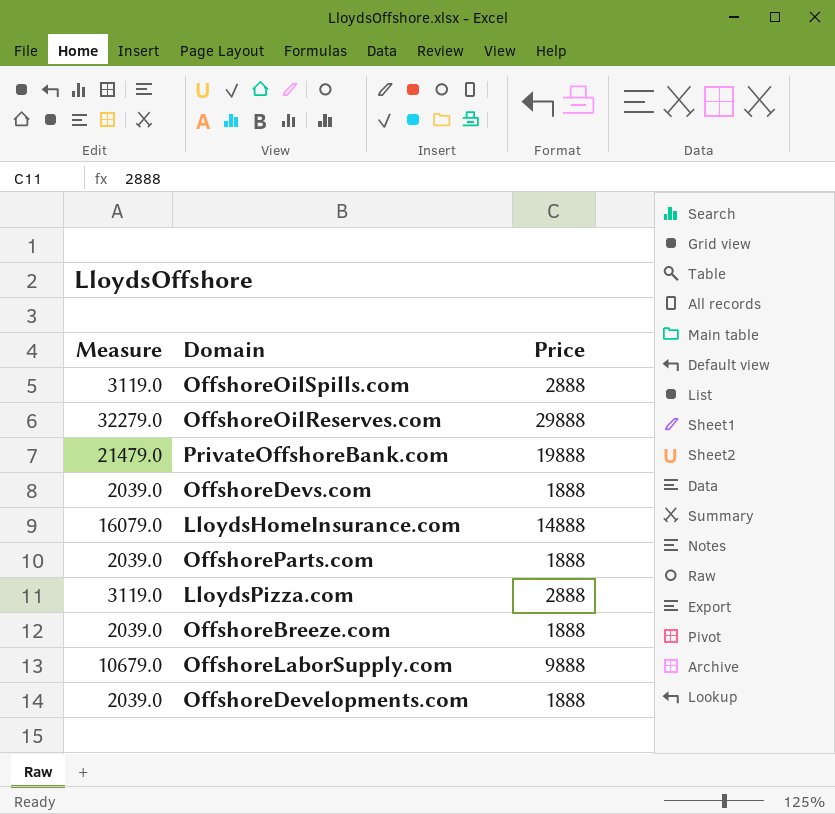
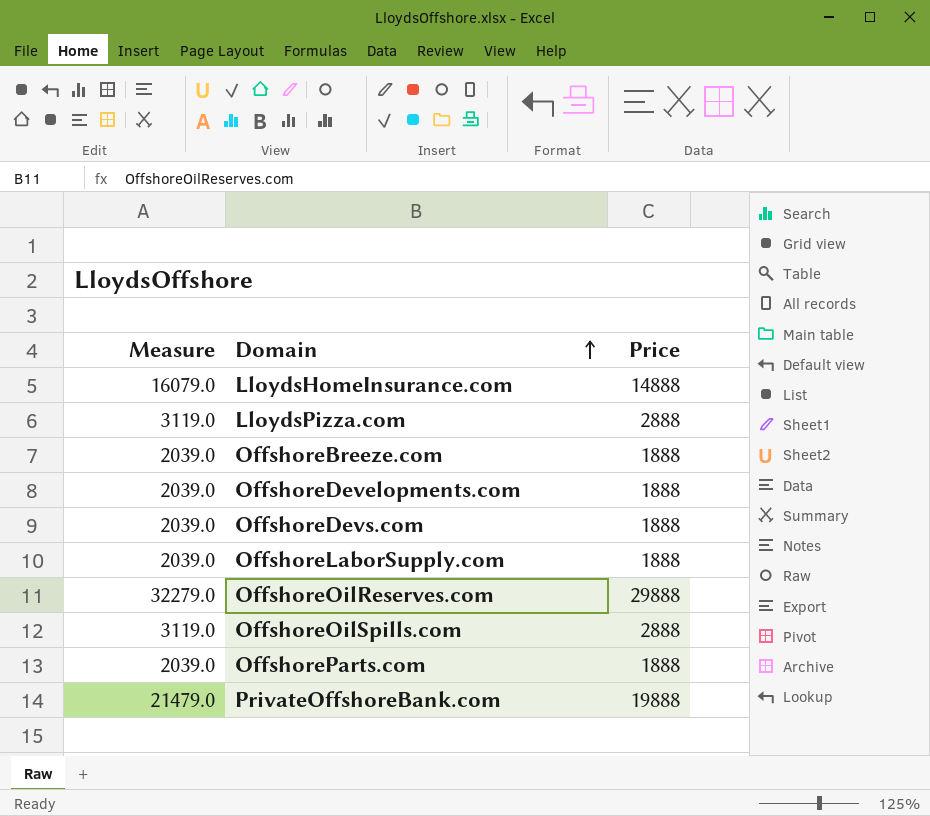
row order: none -> Domain ascending
OffshoreLaborSupply.com | Measure: 10679.0 -> 2039.0
OffshoreLaborSupply.com | Price: 9888 -> 1888

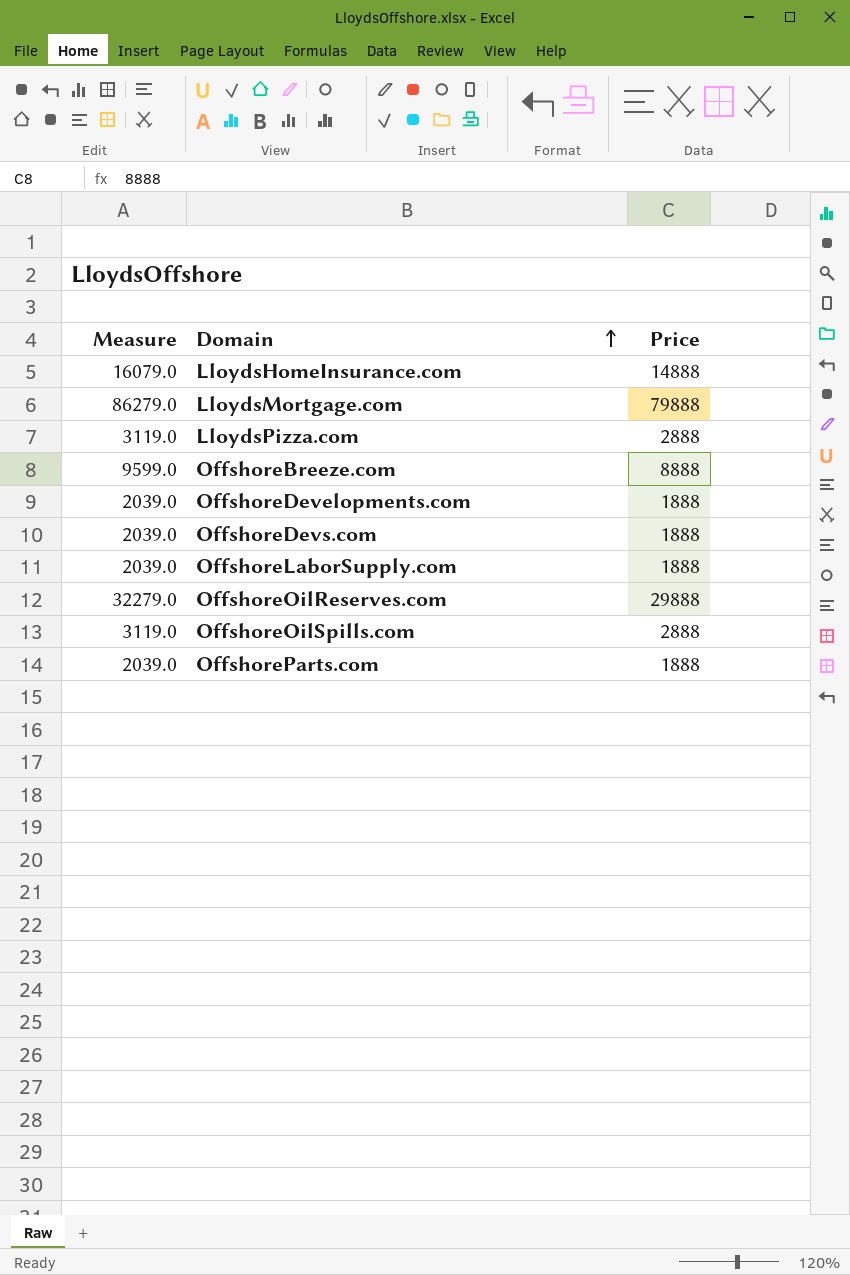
row PrivateOffshoreBank.com: 21479.0 | 19888 -> none
row LloydsMortgage.com: none -> 86279.0 | 79888
OffshoreBreeze.com | Measure: 2039.0 -> 9599.0
OffshoreBreeze.com | Price: 1888 -> 8888

